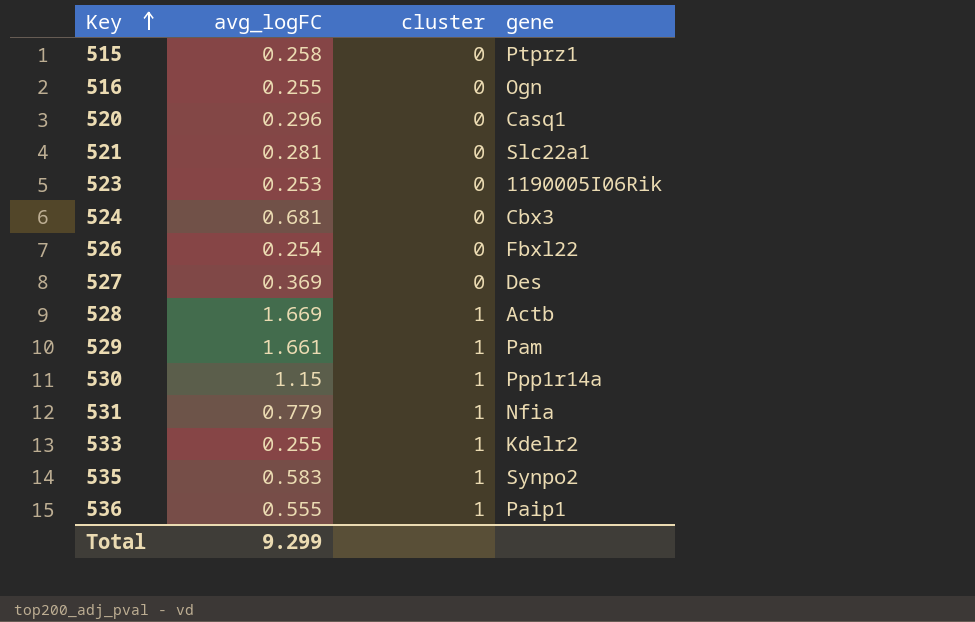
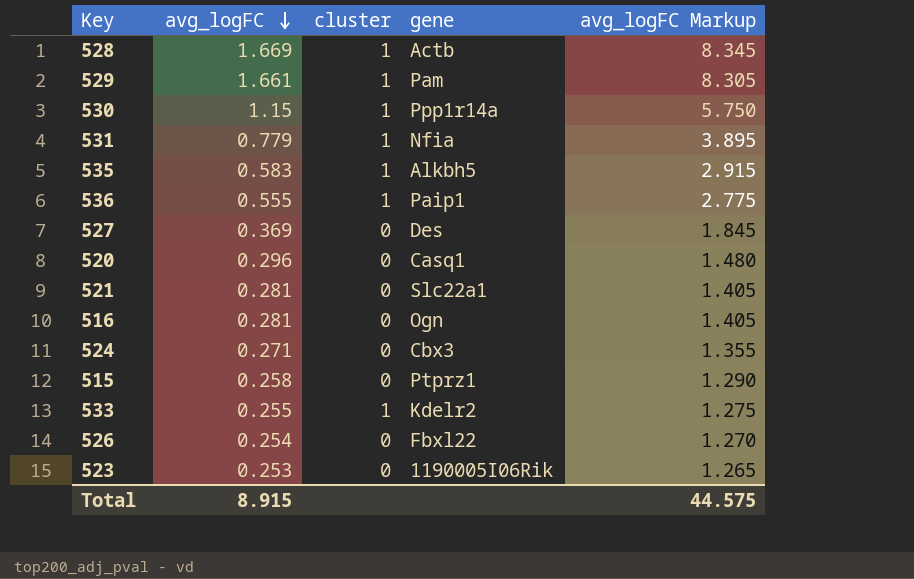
row order: Key ascending -> avg_logFC descending
column avg_logFC Markup | formula: none -> [avg_logFC] * 5
535 | gene: Synpo2 -> Alkbh5
516 | avg_logFC: 0.255 -> 0.281
524 | avg_logFC: 0.681 -> 0.271
Total | avg_logFC: 9.299 -> 8.915

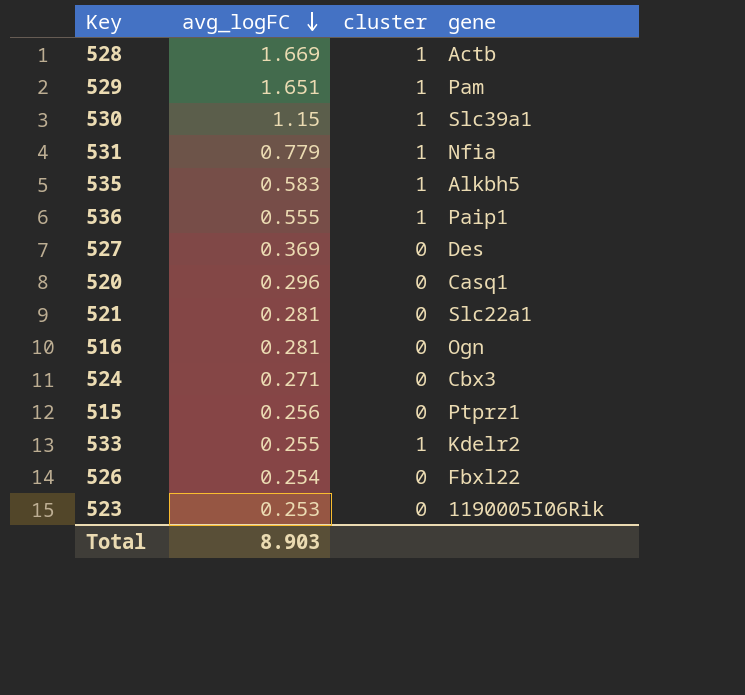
column avg_logFC Markup | formula: [avg_logFC] * 5 -> none
529 | avg_logFC: 1.661 -> 1.651
530 | gene: Ppp1r14a -> Slc39a1
515 | avg_logFC: 0.258 -> 0.256
Total | avg_logFC: 8.915 -> 8.903

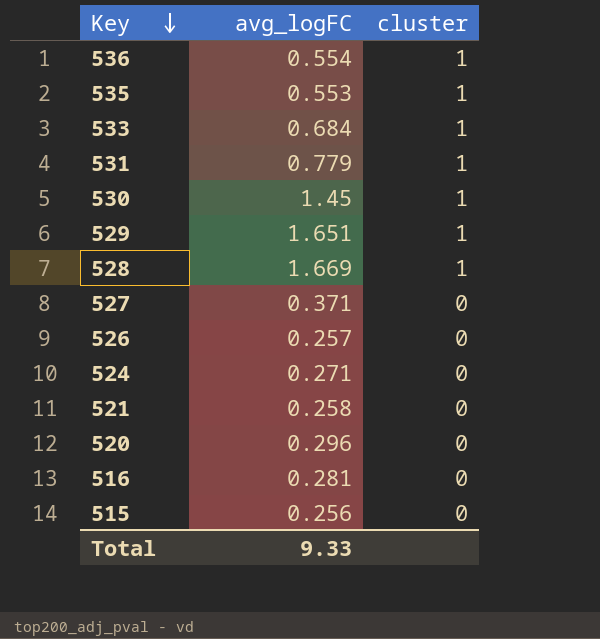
row order: avg_logFC descending -> Key descending
column gene | position: 4 -> none
row 523: 0.253 | 0 | 1190005I06Rik -> none
536 | avg_logFC: 0.555 -> 0.554
535 | avg_logFC: 0.583 -> 0.553
533 | avg_logFC: 0.255 -> 0.684
530 | avg_logFC: 1.15 -> 1.45
527 | avg_logFC: 0.369 -> 0.371
526 | avg_logFC: 0.254 -> 0.257
521 | avg_logFC: 0.281 -> 0.258
Total | avg_logFC: 8.903 -> 9.33

